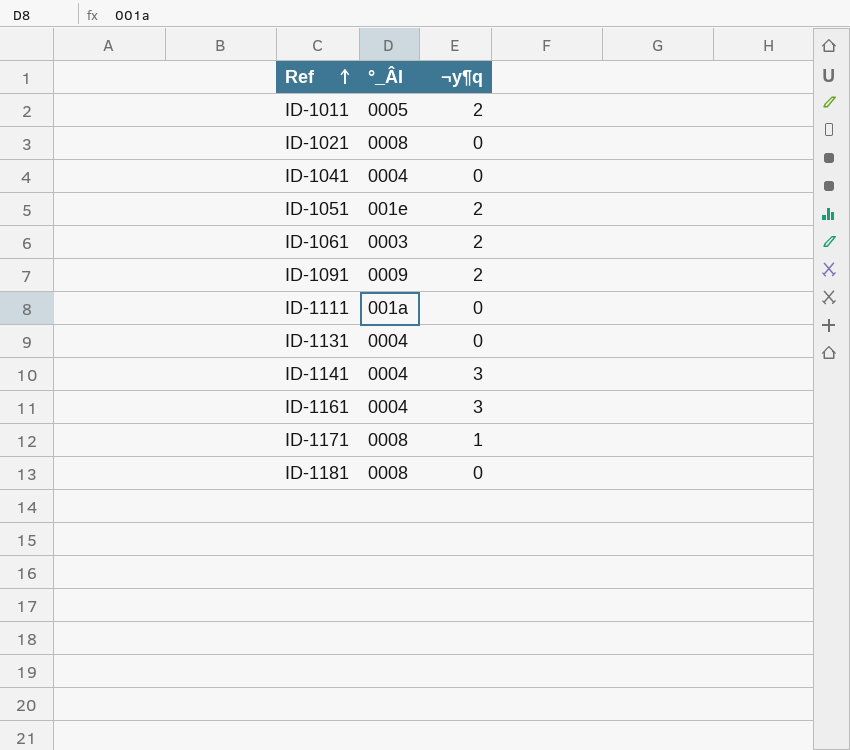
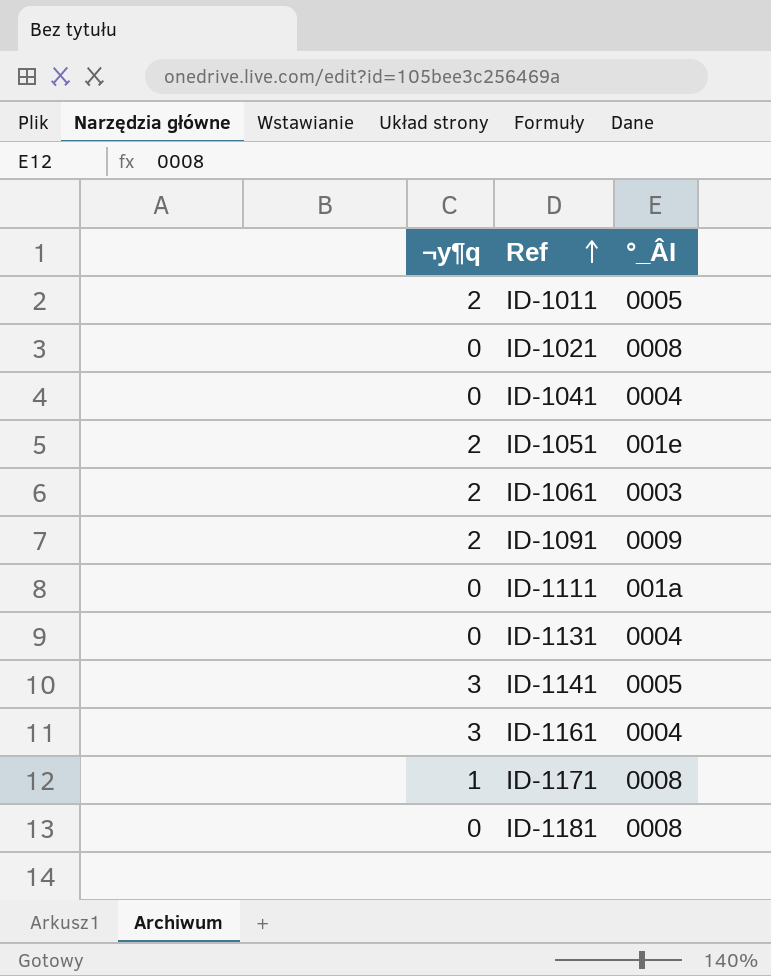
column ¬y¶q | position: 3 -> 1
ID-1141 | °_ÂI: 0004 -> 0005

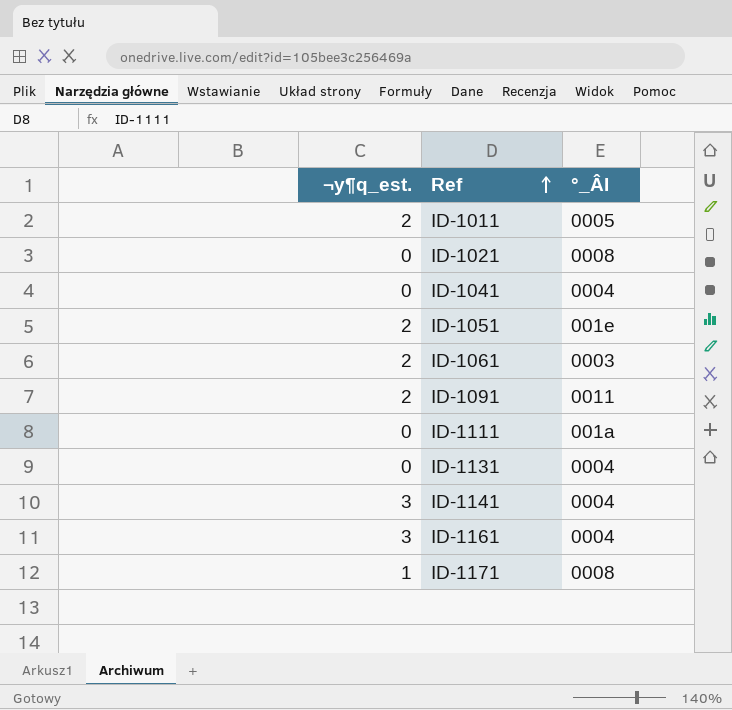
column name: ¬y¶q -> ¬y¶q_est.
row ID-1181: 0 | 0008 -> none
ID-1091 | °_ÂI: 0009 -> 0011
ID-1141 | °_ÂI: 0005 -> 0004

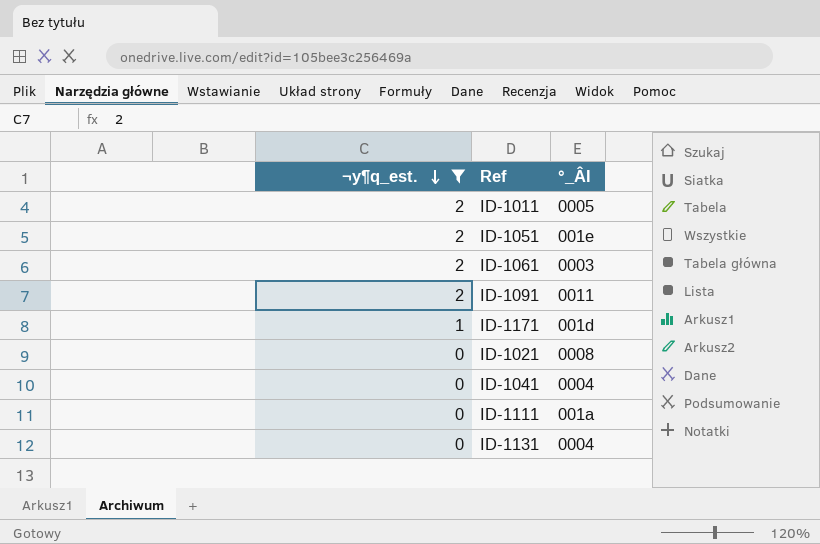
filter: none -> ¬y¶q_est. != 3
row order: Ref ascending -> ¬y¶q_est. descending
ID-1171 | °_ÂI: 0008 -> 001d

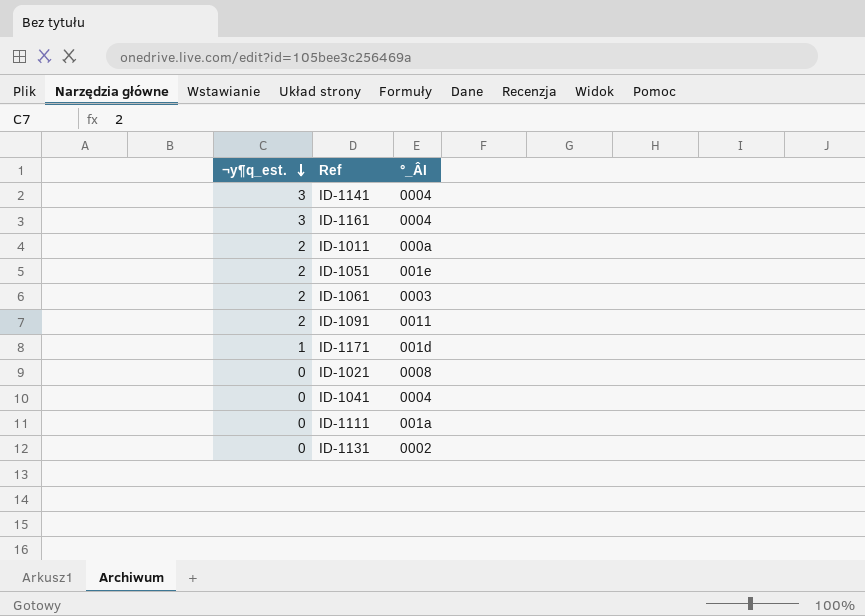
filter: ¬y¶q_est. != 3 -> none
ID-1011 | °_ÂI: 0005 -> 000a
ID-1131 | °_ÂI: 0004 -> 0002

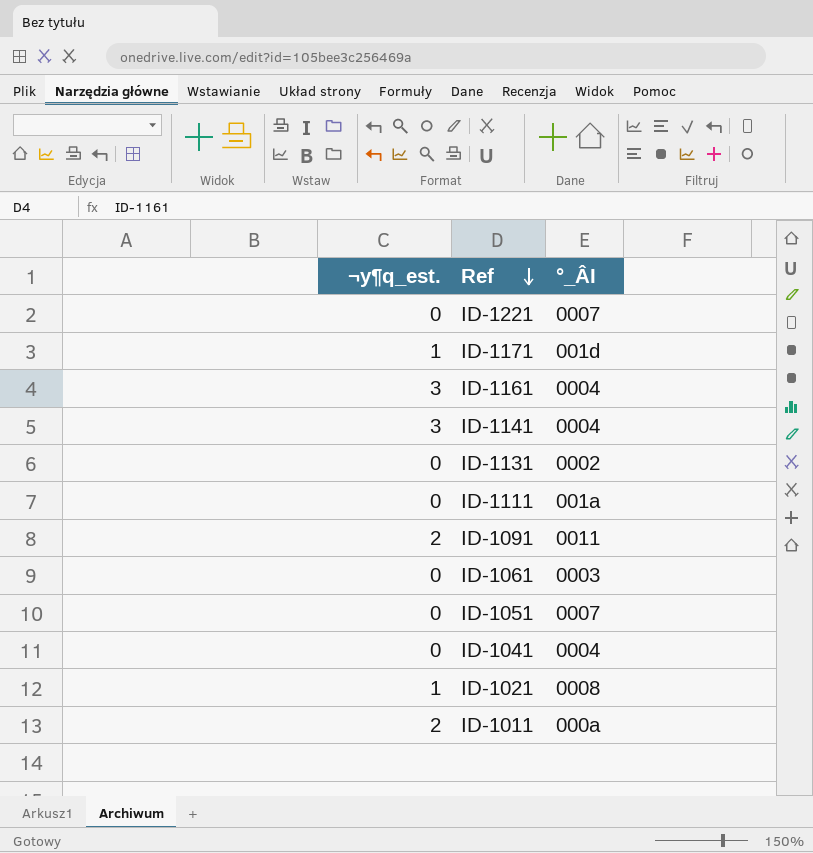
row order: ¬y¶q_est. descending -> Ref descending
row ID-1221: none -> 0 | 0007
ID-1061 | ¬y¶q_est.: 2 -> 0
ID-1051 | ¬y¶q_est.: 2 -> 0
ID-1051 | °_ÂI: 001e -> 0007
ID-1021 | ¬y¶q_est.: 0 -> 1

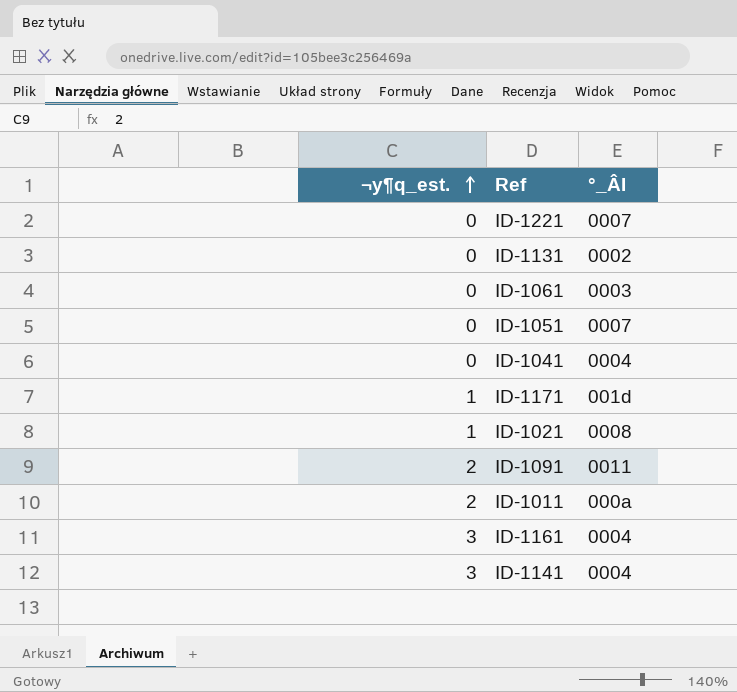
row order: Ref descending -> ¬y¶q_est. ascending
row ID-1111: 0 | 001a -> none

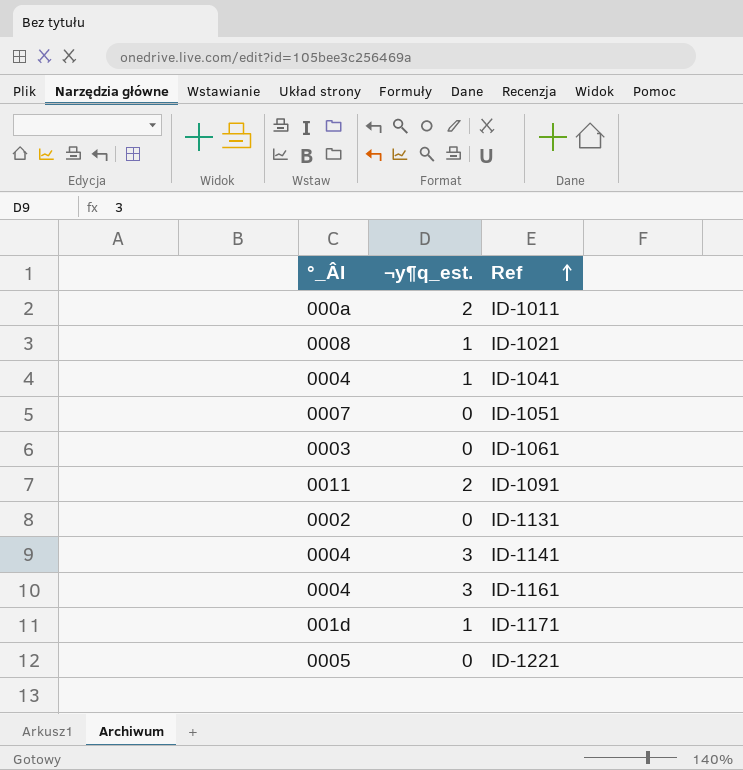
row order: ¬y¶q_est. ascending -> Ref ascending
column °_ÂI | position: 3 -> 1
ID-1041 | ¬y¶q_est.: 0 -> 1
ID-1221 | °_ÂI: 0007 -> 0005

